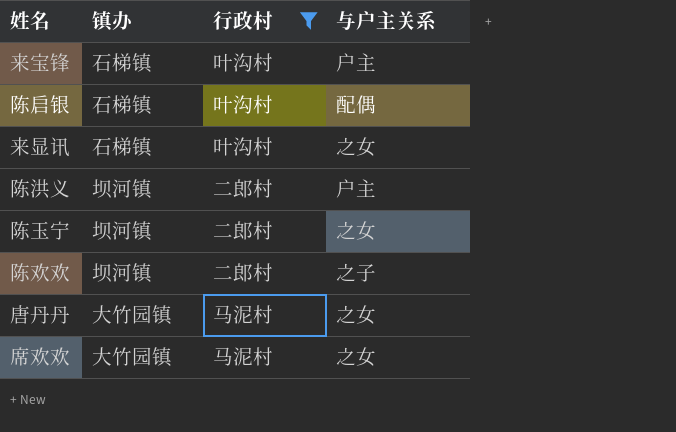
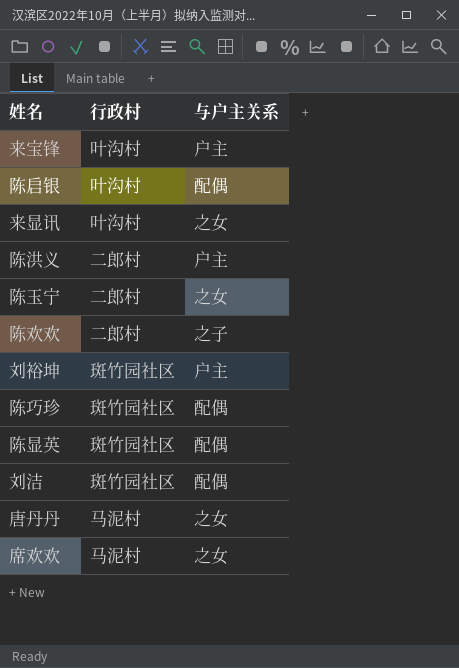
filter: 行政村 != 斑竹园社区 -> none
column 镇办 | position: 2 -> none

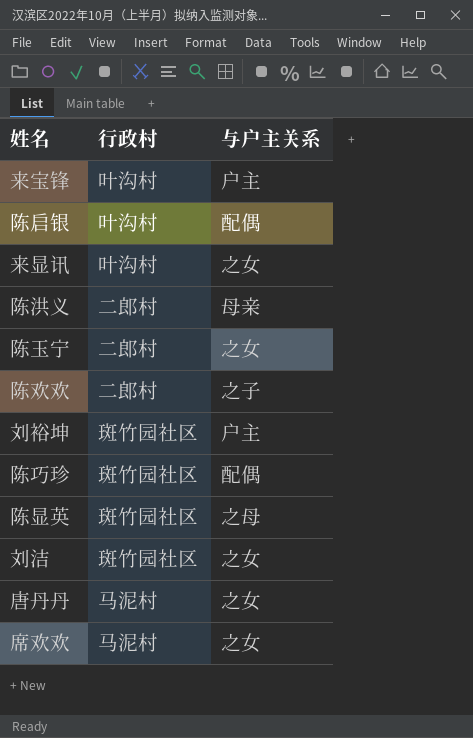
陈洪义 | 与户主关系: 户主 -> 母亲
陈显英 | 与户主关系: 配偶 -> 之母
刘洁 | 与户主关系: 配偶 -> 之女

